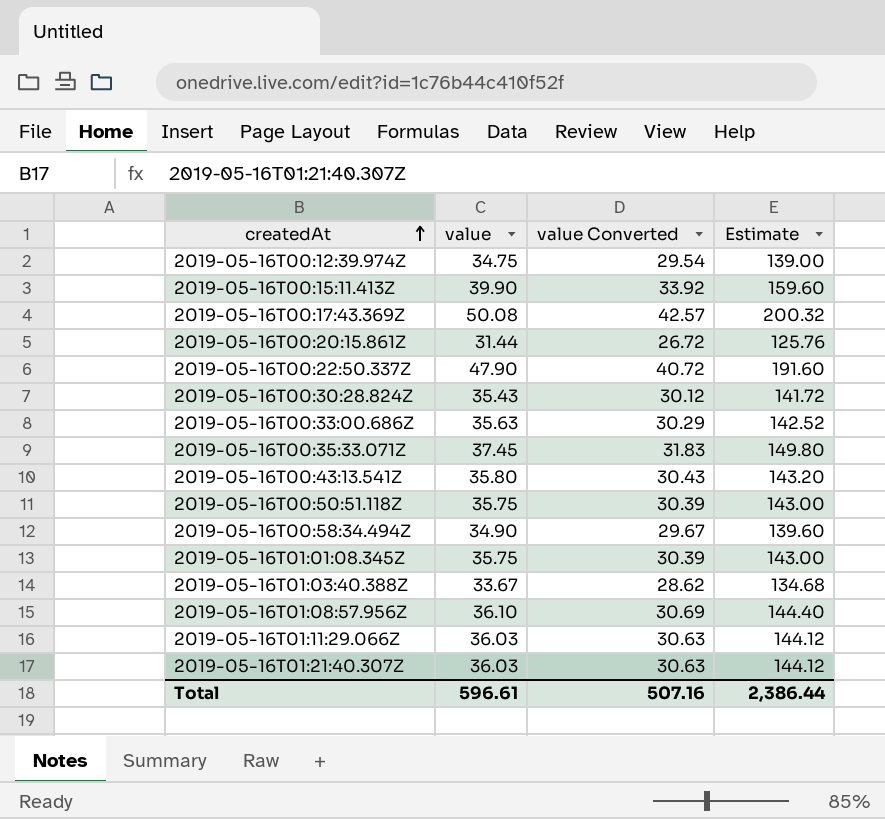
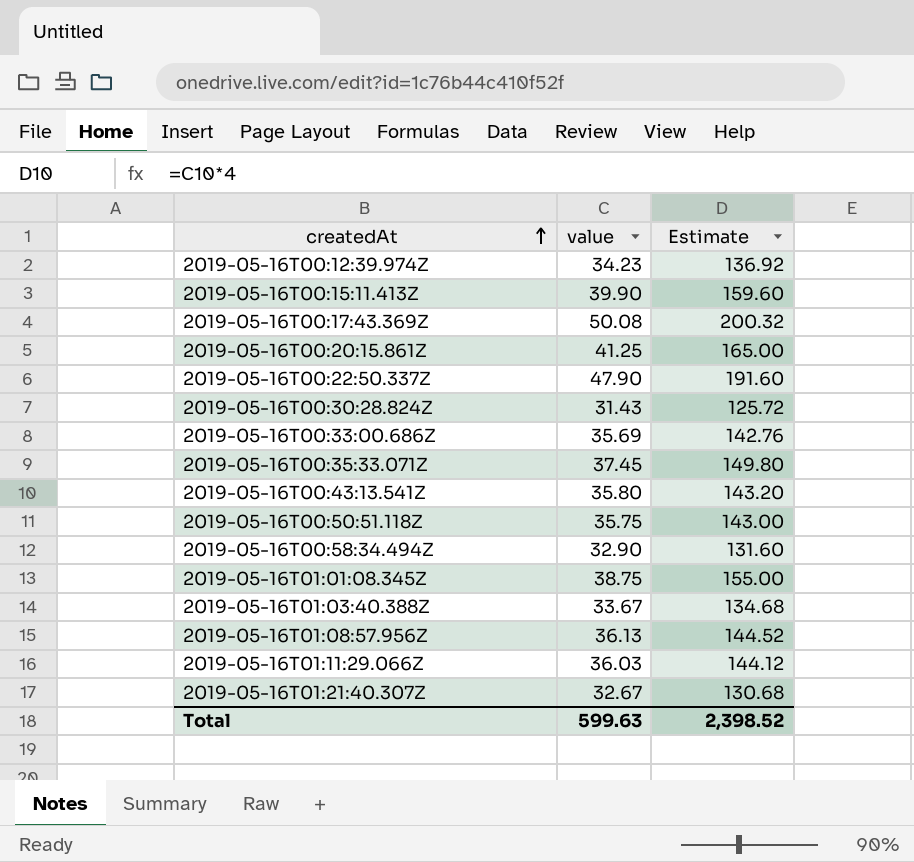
column value Converted | formula: [value] * 0.85 -> none
2019-05-16T00:12:39.974Z | value: 34.75 -> 34.23
2019-05-16T00:12:39.974Z | Estimate: 139.00 -> 136.92
2019-05-16T00:20:15.861Z | value: 31.44 -> 41.25
2019-05-16T00:20:15.861Z | Estimate: 125.76 -> 165.00
2019-05-16T00:30:28.824Z | value: 35.43 -> 31.43
2019-05-16T00:30:28.824Z | Estimate: 141.72 -> 125.72
2019-05-16T00:33:00.686Z | value: 35.63 -> 35.69
2019-05-16T00:33:00.686Z | Estimate: 142.52 -> 142.76
2019-05-16T00:58:34.494Z | value: 34.90 -> 32.90
2019-05-16T00:58:34.494Z | Estimate: 139.60 -> 131.60
2019-05-16T01:01:08.345Z | value: 35.75 -> 38.75
2019-05-16T01:01:08.345Z | Estimate: 143.00 -> 155.00
2019-05-16T01:08:57.956Z | value: 36.10 -> 36.13
2019-05-16T01:08:57.956Z | Estimate: 144.40 -> 144.52
2019-05-16T01:21:40.307Z | value: 36.03 -> 32.67
2019-05-16T01:21:40.307Z | Estimate: 144.12 -> 130.68
Total | value: 596.61 -> 599.63
Total | Estimate: 2,386.44 -> 2,398.52

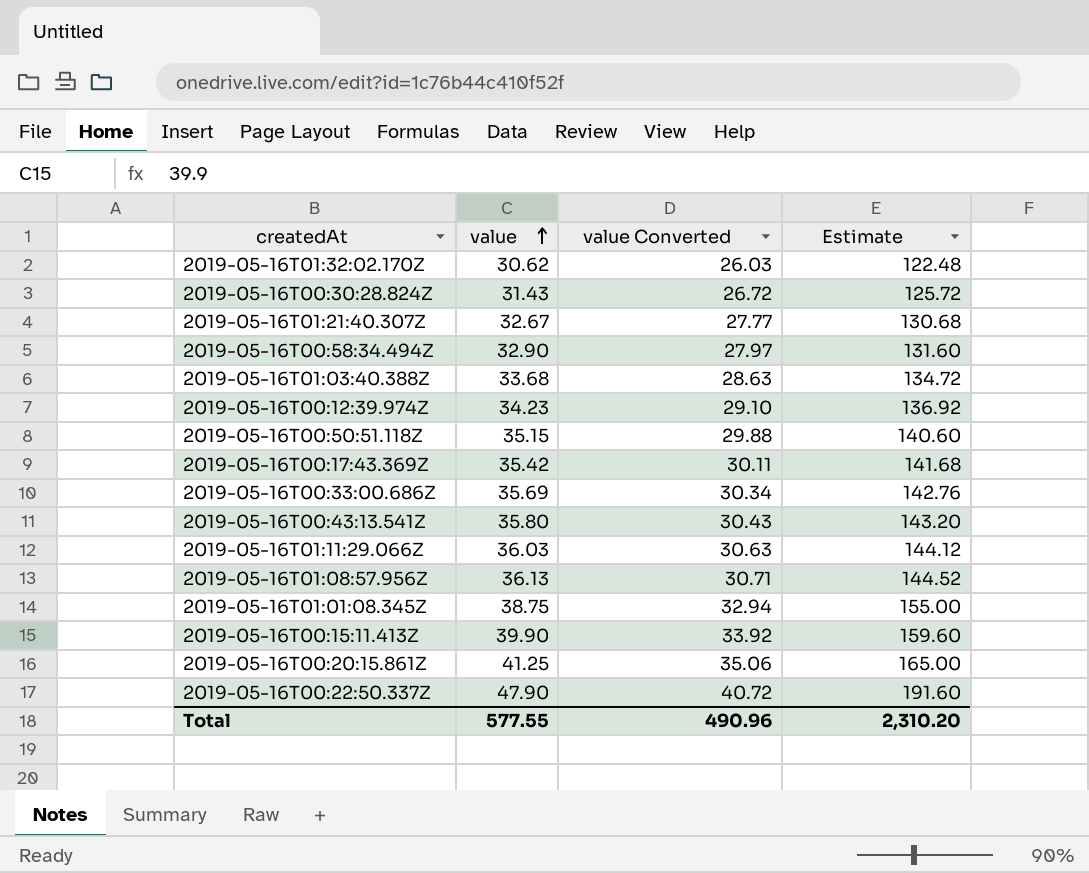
row order: createdAt ascending -> value ascending
column value Converted | formula: none -> [value] * 0.85
row 2019-05-16T00:35:33.071Z: 37.45 | 149.80 -> none
row 2019-05-16T01:32:02.170Z: none -> 30.62 | 26.03 | 122.48
2019-05-16T01:03:40.388Z | value: 33.67 -> 33.68
2019-05-16T01:03:40.388Z | Estimate: 134.68 -> 134.72
2019-05-16T00:50:51.118Z | value: 35.75 -> 35.15
2019-05-16T00:50:51.118Z | Estimate: 143.00 -> 140.60
2019-05-16T00:17:43.369Z | value: 50.08 -> 35.42
2019-05-16T00:17:43.369Z | Estimate: 200.32 -> 141.68
Total | value: 599.63 -> 577.55
Total | Estimate: 2,398.52 -> 2,310.20

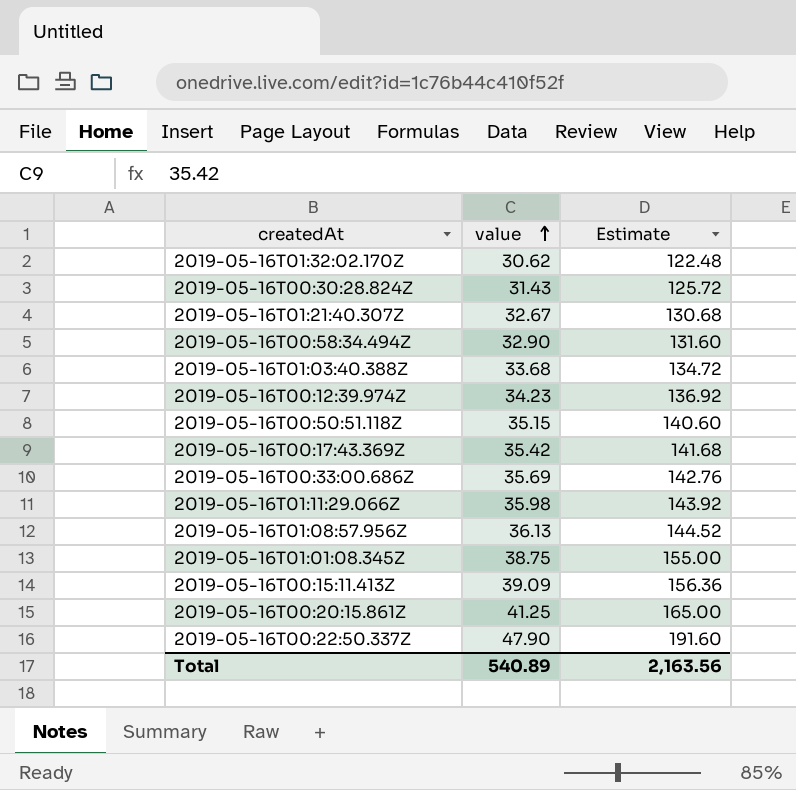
column value Converted | formula: [value] * 0.85 -> none
row 2019-05-16T00:43:13.541Z: 35.80 | 30.43 | 143.20 -> none
2019-05-16T01:11:29.066Z | value: 36.03 -> 35.98
2019-05-16T01:11:29.066Z | Estimate: 144.12 -> 143.92
2019-05-16T00:15:11.413Z | value: 39.90 -> 39.09
2019-05-16T00:15:11.413Z | Estimate: 159.60 -> 156.36
Total | value: 577.55 -> 540.89
Total | Estimate: 2,310.20 -> 2,163.56

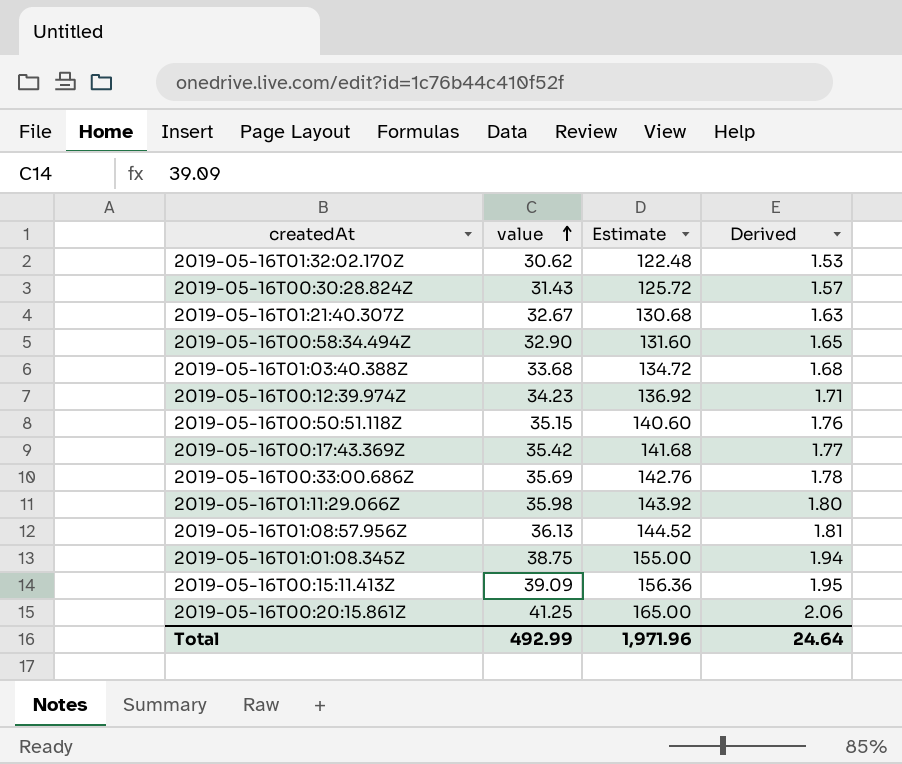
column Derived | formula: none -> [value] * 0.05
row 2019-05-16T00:22:50.337Z: 47.90 | 191.60 -> none
Total | value: 540.89 -> 492.99
Total | Estimate: 2,163.56 -> 1,971.96

